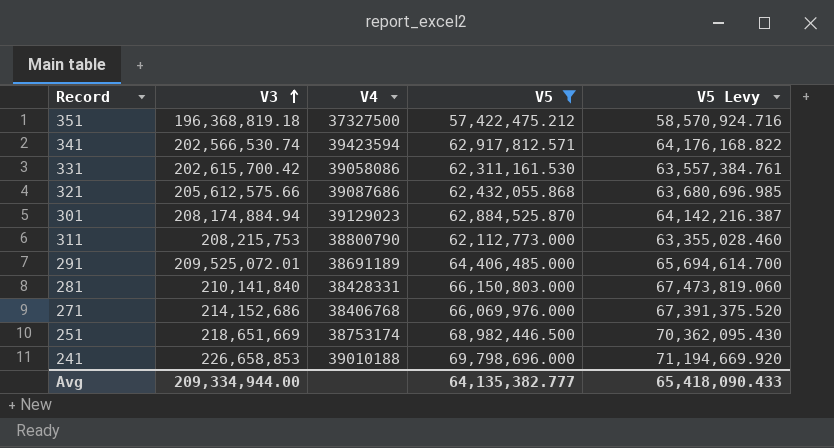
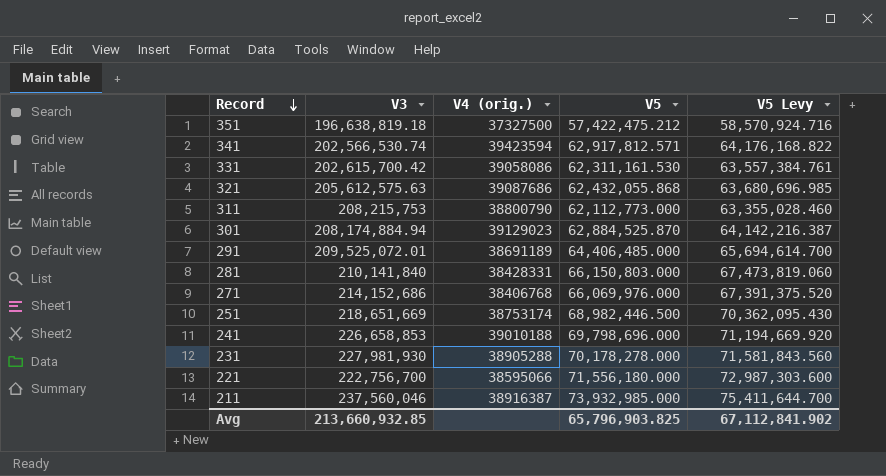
filter: V5 <= 69,798,696.000 -> none
row order: V3 ascending -> Record descending
column name: V4 -> V4 (orig.)
351 | V3: 196,368,819.18 -> 196,638,819.18
321 | V3: 205,612,575.66 -> 205,612,575.63
Avg | V3: 209,334,944.00 -> 213,660,932.85
Avg | V5: 64,135,382.777 -> 65,796,903.825
Avg | V5 Levy: 65,418,090.433 -> 67,112,841.902

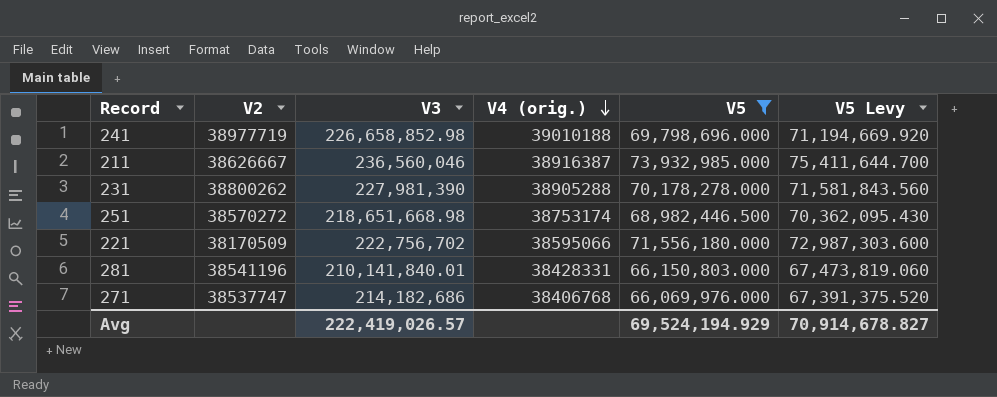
filter: none -> V5 >= 66,069,976.000
row order: Record descending -> V4 (orig.) descending
column V2 | position: none -> 2
241 | V3: 226,658,853 -> 226,658,852.98
211 | V3: 237,560,046 -> 236,560,046
231 | V3: 227,981,930 -> 227,981,390
251 | V3: 218,651,669 -> 218,651,668.98
221 | V3: 222,756,700 -> 222,756,702
281 | V3: 210,141,840 -> 210,141,840.01
271 | V3: 214,152,686 -> 214,182,686
Avg | V3: 213,660,932.85 -> 222,419,026.57
Avg | V5: 65,796,903.825 -> 69,524,194.929
Avg | V5 Levy: 67,112,841.902 -> 70,914,678.827

